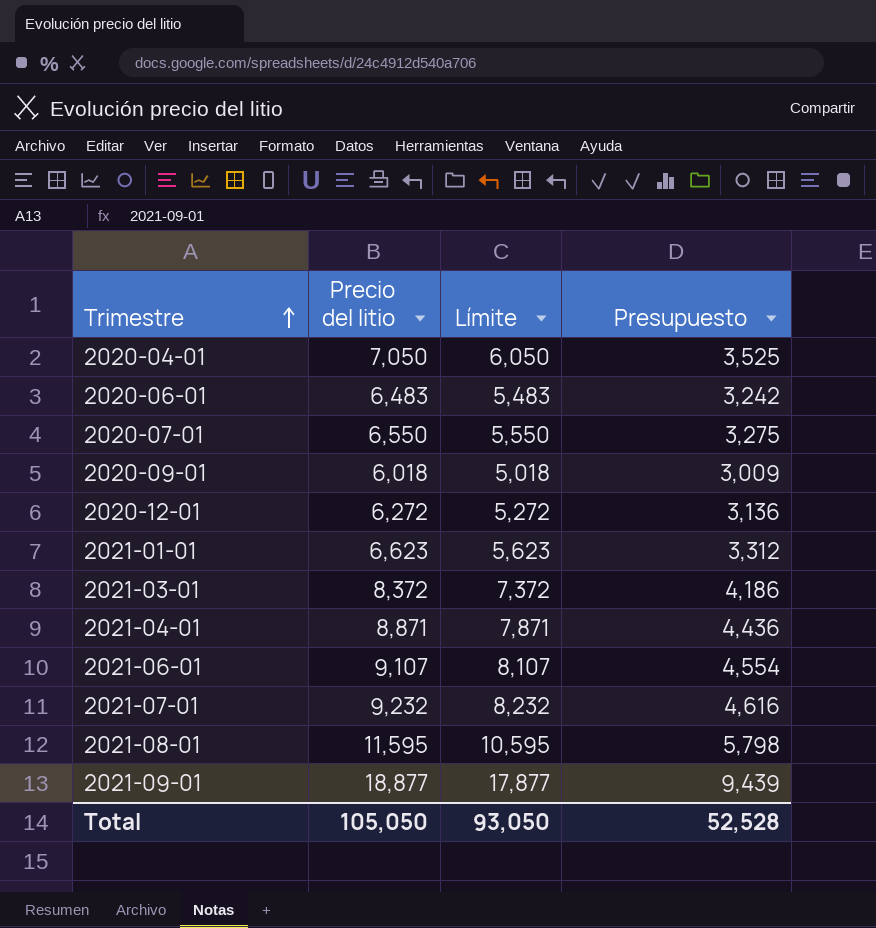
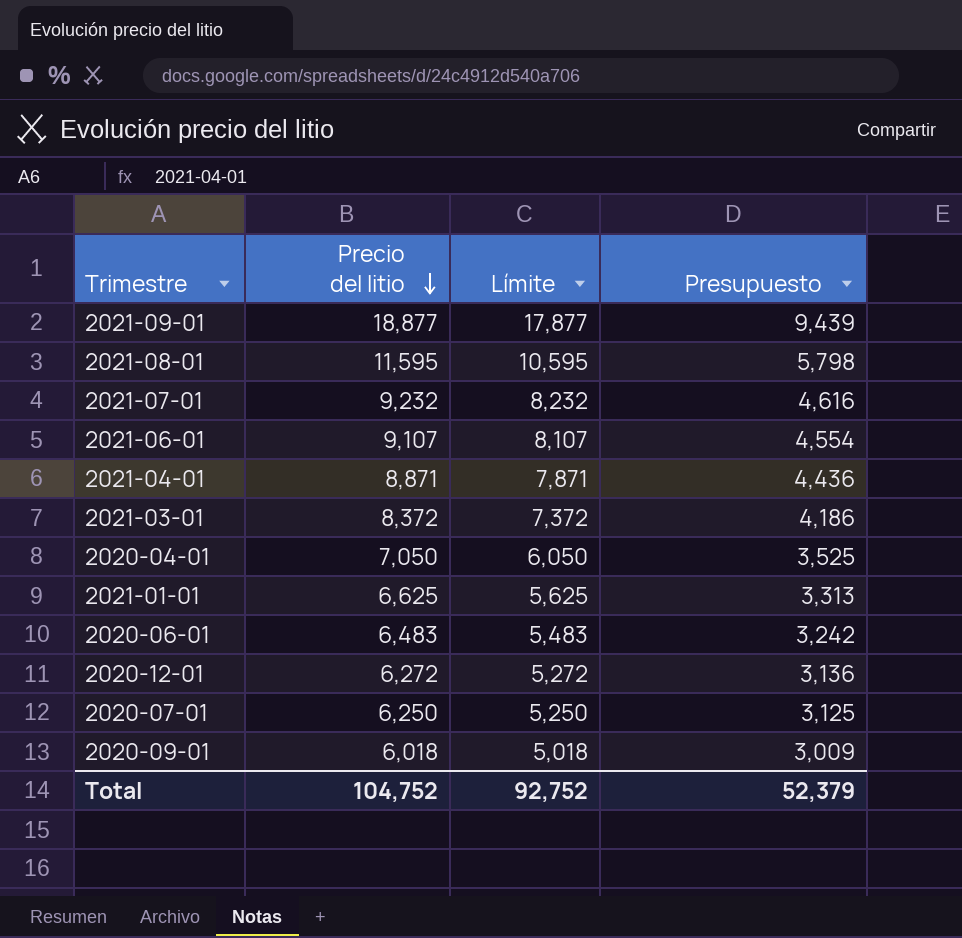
row order: Trimestre ascending -> Precio del litio descending
2021-01-01 | Precio del litio: 6,623 -> 6,625
2021-01-01 | Límite: 5,623 -> 5,625
2021-01-01 | Presupuesto: 3,312 -> 3,313
2020-07-01 | Precio del litio: 6,550 -> 6,250
2020-07-01 | Límite: 5,550 -> 5,250
2020-07-01 | Presupuesto: 3,275 -> 3,125
Total | Precio del litio: 105,050 -> 104,752
Total | Límite: 93,050 -> 92,752
Total | Presupuesto: 52,528 -> 52,379

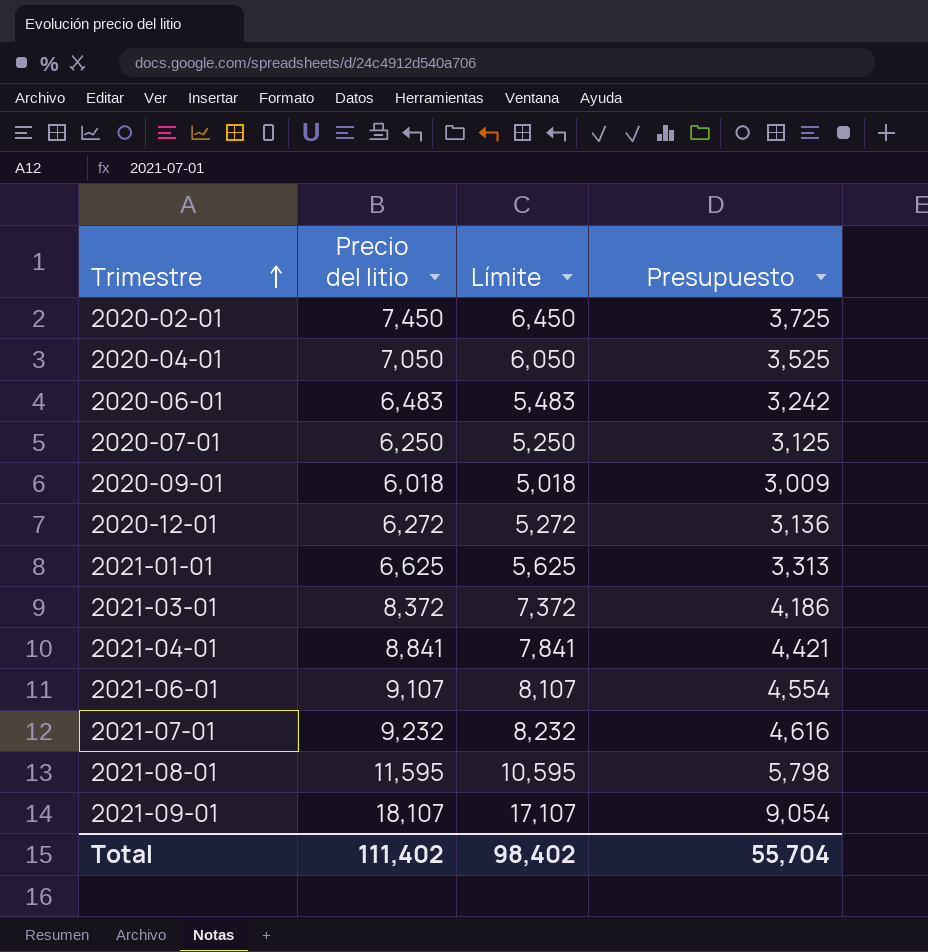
row order: Precio del litio descending -> Trimestre ascending
row 2020-02-01: none -> 7,450 | 6,450 | 3,725
2021-04-01 | Precio del litio: 8,871 -> 8,841
2021-04-01 | Límite: 7,871 -> 7,841
2021-04-01 | Presupuesto: 4,436 -> 4,421
2021-09-01 | Precio del litio: 18,877 -> 18,107
2021-09-01 | Límite: 17,877 -> 17,107
2021-09-01 | Presupuesto: 9,439 -> 9,054
Total | Precio del litio: 104,752 -> 111,402
Total | Límite: 92,752 -> 98,402
Total | Presupuesto: 52,379 -> 55,704

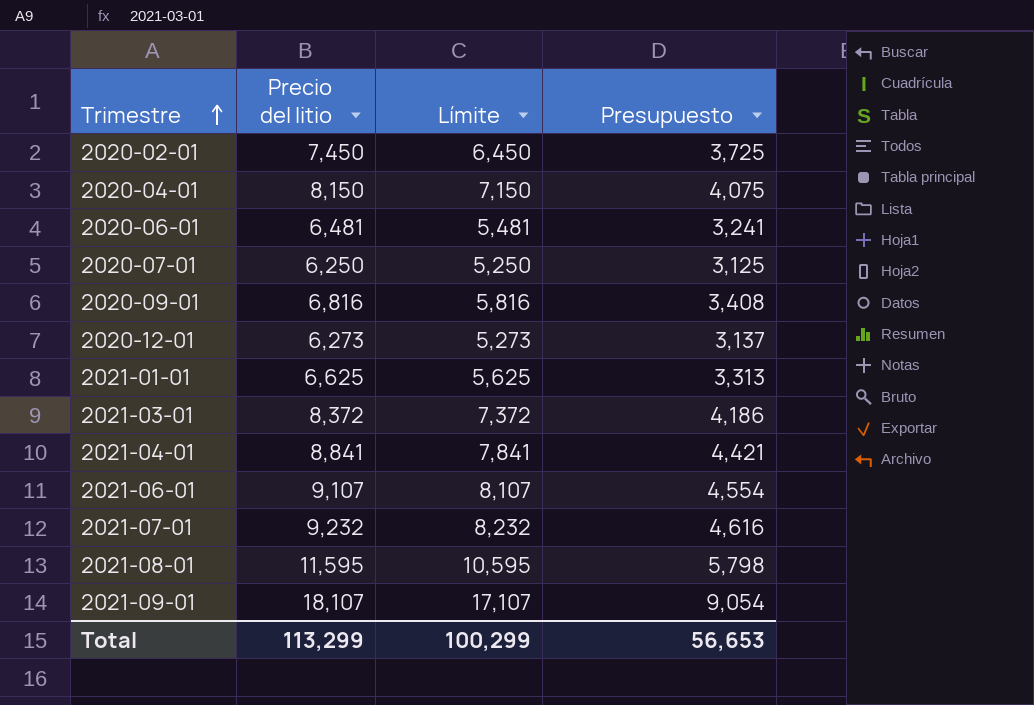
2020-04-01 | Precio del litio: 7,050 -> 8,150
2020-04-01 | Límite: 6,050 -> 7,150
2020-04-01 | Presupuesto: 3,525 -> 4,075
2020-06-01 | Precio del litio: 6,483 -> 6,481
2020-06-01 | Límite: 5,483 -> 5,481
2020-06-01 | Presupuesto: 3,242 -> 3,241
2020-09-01 | Precio del litio: 6,018 -> 6,816
2020-09-01 | Límite: 5,018 -> 5,816
2020-09-01 | Presupuesto: 3,009 -> 3,408
2020-12-01 | Precio del litio: 6,272 -> 6,273
2020-12-01 | Límite: 5,272 -> 5,273
2020-12-01 | Presupuesto: 3,136 -> 3,137
Total | Precio del litio: 111,402 -> 113,299
Total | Límite: 98,402 -> 100,299
Total | Presupuesto: 55,704 -> 56,653

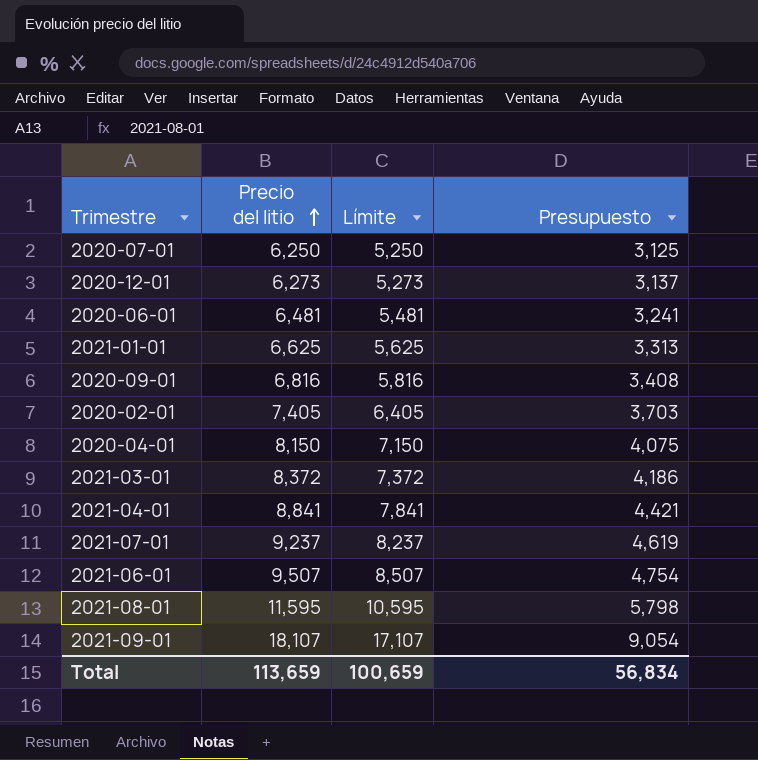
row order: Trimestre ascending -> Precio del litio ascending
2020-02-01 | Precio del litio: 7,450 -> 7,405
2020-02-01 | Límite: 6,450 -> 6,405
2020-02-01 | Presupuesto: 3,725 -> 3,703
2021-07-01 | Precio del litio: 9,232 -> 9,237
2021-07-01 | Límite: 8,232 -> 8,237
2021-07-01 | Presupuesto: 4,616 -> 4,619
2021-06-01 | Precio del litio: 9,107 -> 9,507
2021-06-01 | Límite: 8,107 -> 8,507
2021-06-01 | Presupuesto: 4,554 -> 4,754
Total | Precio del litio: 113,299 -> 113,659
Total | Límite: 100,299 -> 100,659
Total | Presupuesto: 56,653 -> 56,834

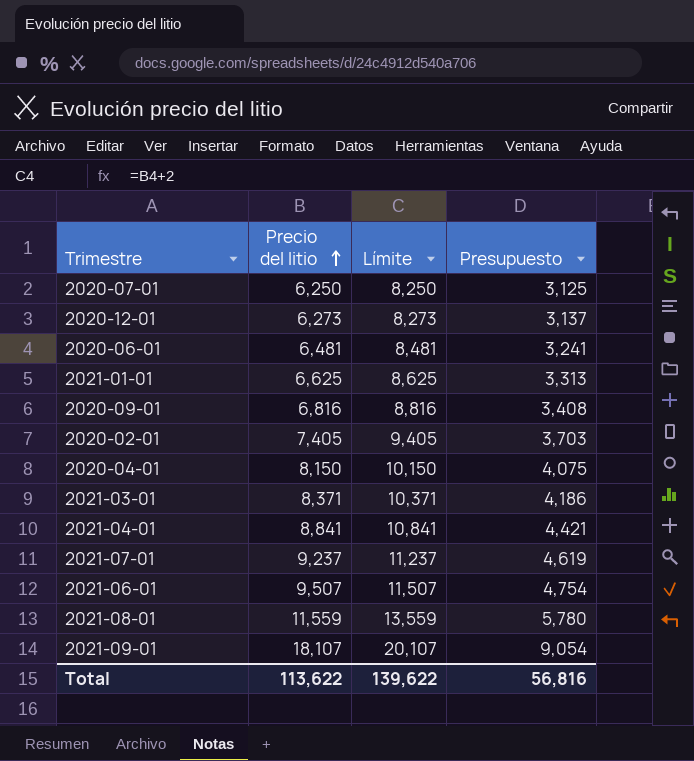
column Límite | formula: [Precio del litio] - 1 -> [Precio del litio] + 2
2021-03-01 | Precio del litio: 8,372 -> 8,371
2021-08-01 | Precio del litio: 11,595 -> 11,559
2021-08-01 | Presupuesto: 5,798 -> 5,780
Total | Precio del litio: 113,659 -> 113,622
Total | Límite: 100,659 -> 139,622
Total | Presupuesto: 56,834 -> 56,816

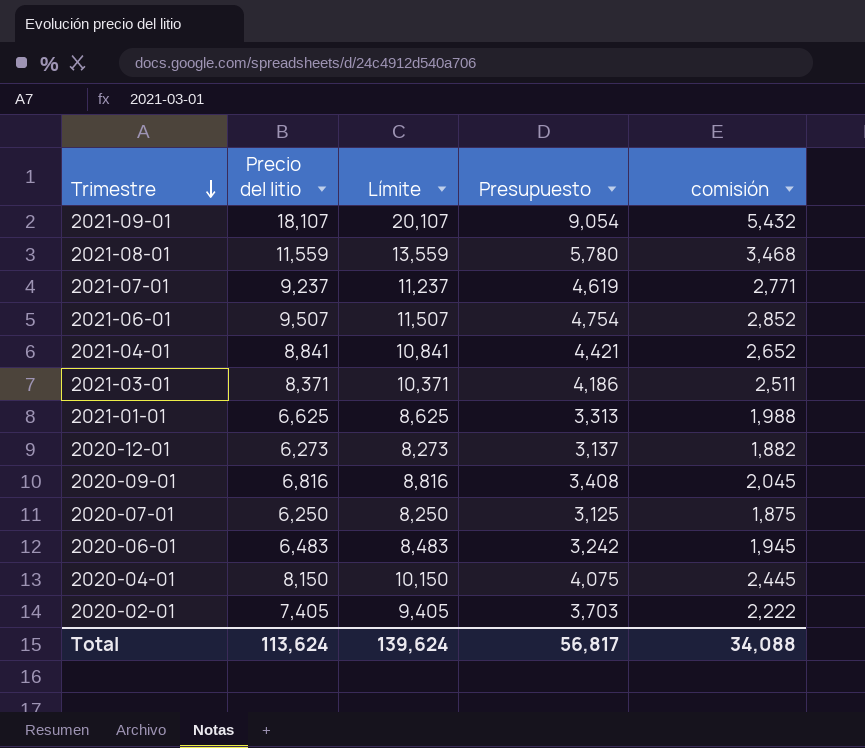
row order: Precio del litio ascending -> Trimestre descending
column comisión | formula: none -> [Precio del litio] * 0,3
2020-06-01 | Precio del litio: 6,481 -> 6,483
2020-06-01 | Límite: 8,481 -> 8,483
2020-06-01 | Presupuesto: 3,241 -> 3,242
Total | Precio del litio: 113,622 -> 113,624
Total | Límite: 139,622 -> 139,624
Total | Presupuesto: 56,816 -> 56,817

